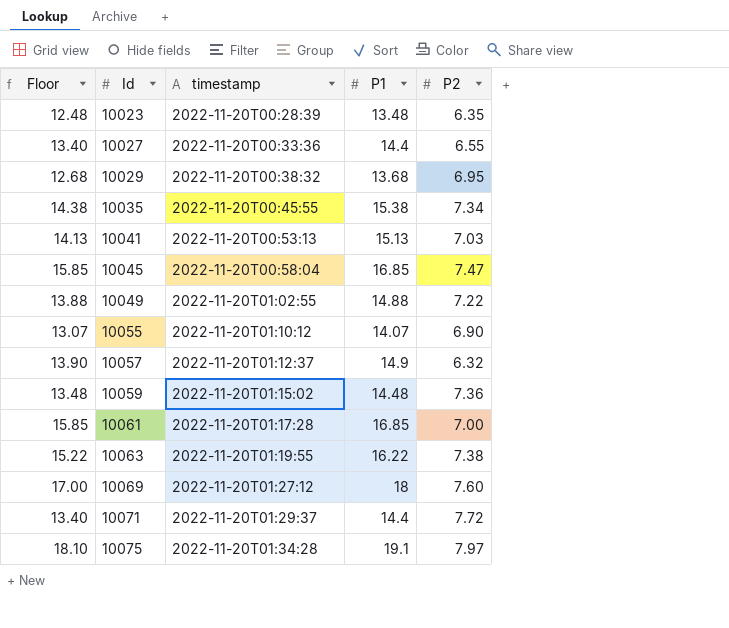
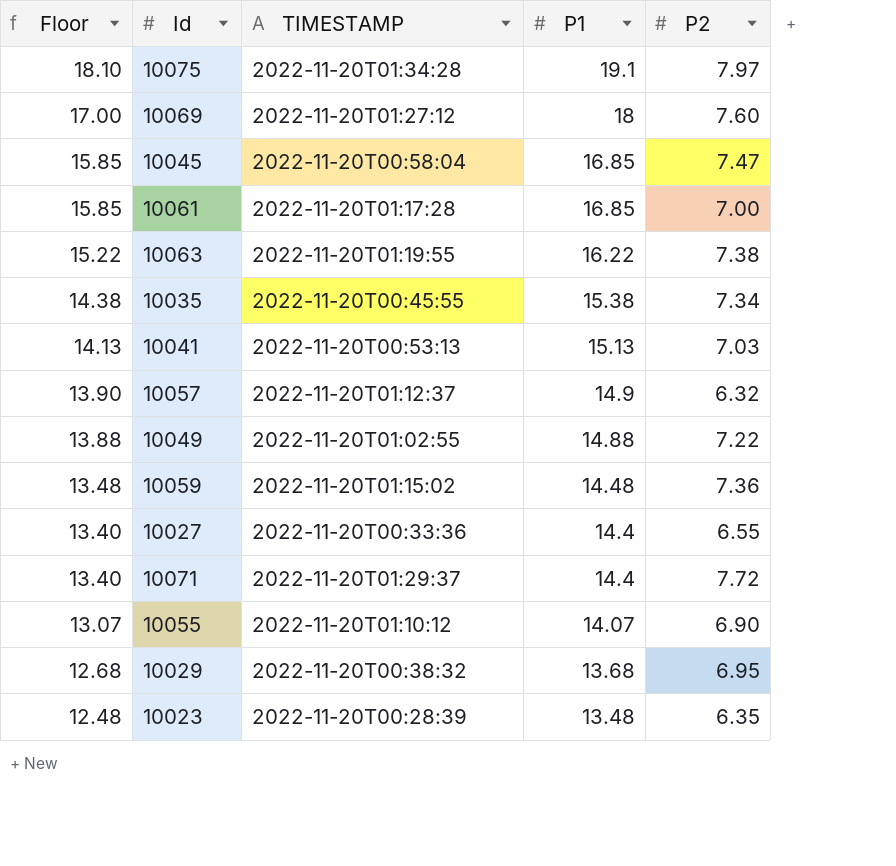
row order: Id ascending -> Floor descending
column name: timestamp -> TIMESTAMP

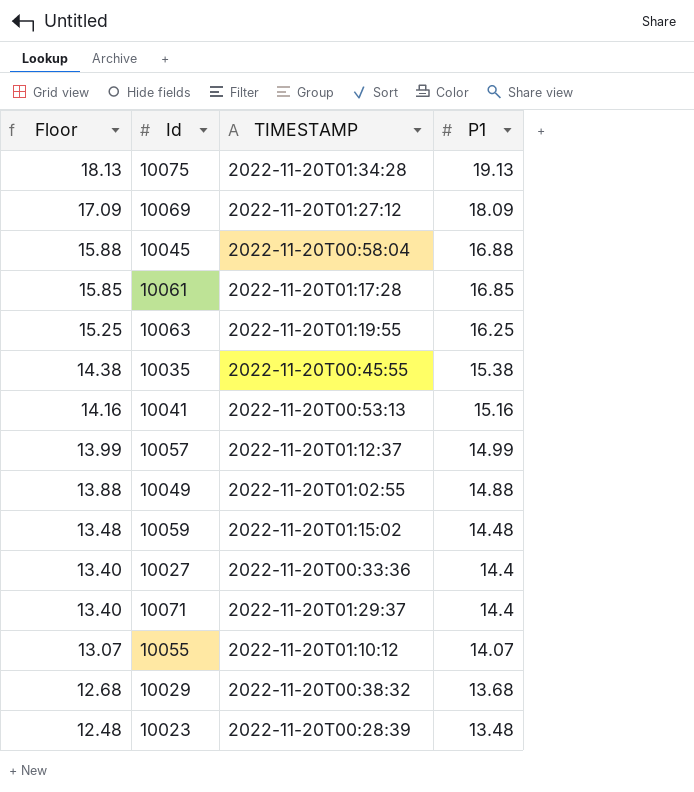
column P2 | position: 5 -> none
10075 | Floor: 18.10 -> 18.13
10075 | P1: 19.1 -> 19.13
10069 | Floor: 17.00 -> 17.09
10069 | P1: 18 -> 18.09
10045 | Floor: 15.85 -> 15.88
10045 | P1: 16.85 -> 16.88
10063 | Floor: 15.22 -> 15.25
10063 | P1: 16.22 -> 16.25
10041 | Floor: 14.13 -> 14.16
10041 | P1: 15.13 -> 15.16
10057 | Floor: 13.90 -> 13.99
10057 | P1: 14.9 -> 14.99

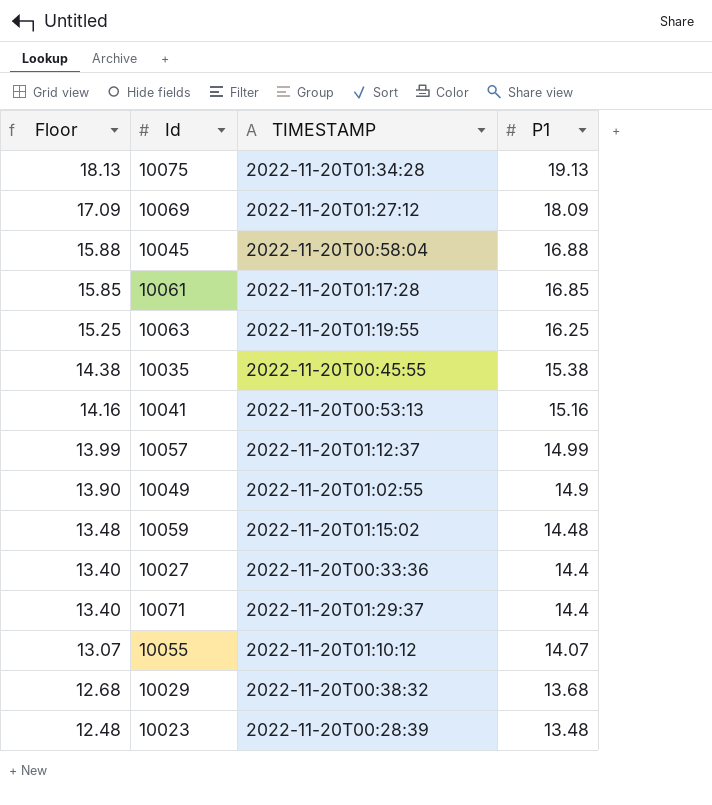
10049 | Floor: 13.88 -> 13.90
10049 | P1: 14.88 -> 14.9

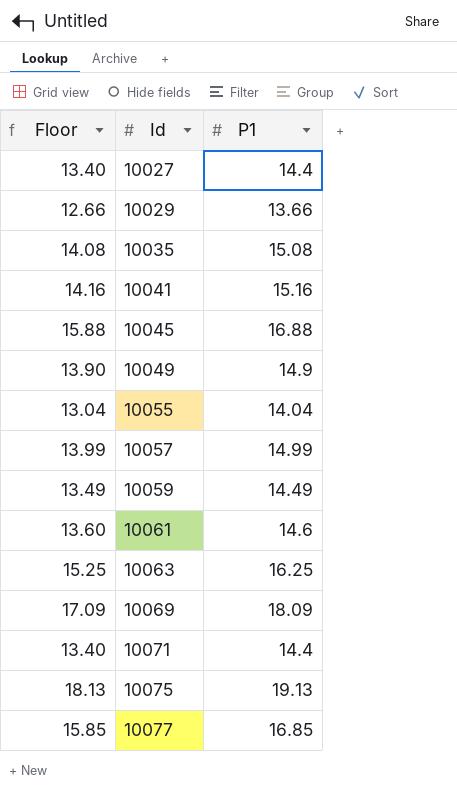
row order: Floor descending -> Id ascending
column TIMESTAMP | position: 3 -> none
row 10023: 12.48 | 2022-11-20T00:28:39 | 13.48 -> none
10029 | Floor: 12.68 -> 12.66
10029 | P1: 13.68 -> 13.66
10035 | Floor: 14.38 -> 14.08
10035 | P1: 15.38 -> 15.08
10055 | Floor: 13.07 -> 13.04
10055 | P1: 14.07 -> 14.04
10059 | Floor: 13.48 -> 13.49
10059 | P1: 14.48 -> 14.49
10061 | Floor: 15.85 -> 13.60
10061 | P1: 16.85 -> 14.6
row 10077: none -> 15.85 | 16.85

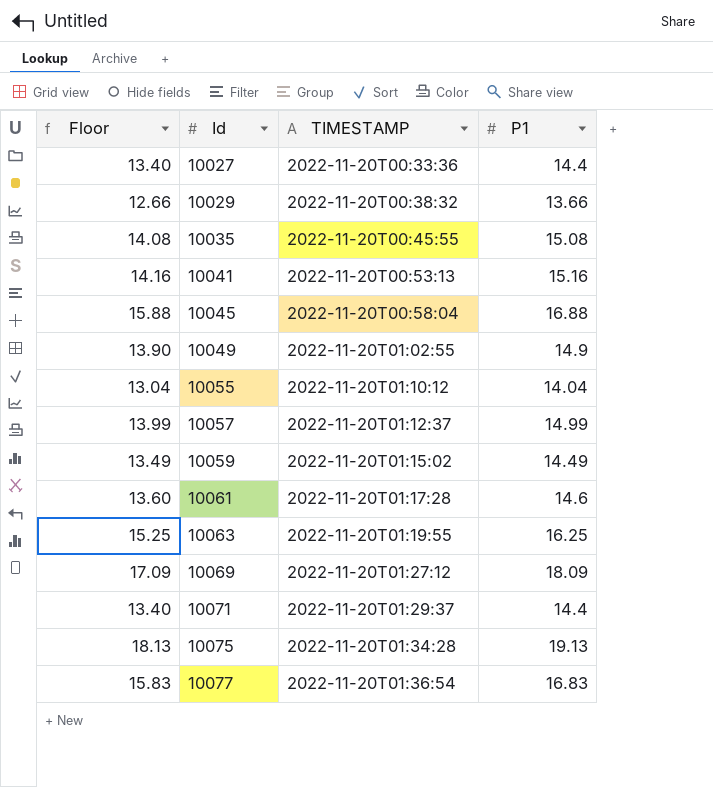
column TIMESTAMP | position: none -> 3
10077 | Floor: 15.85 -> 15.83
10077 | P1: 16.85 -> 16.83

